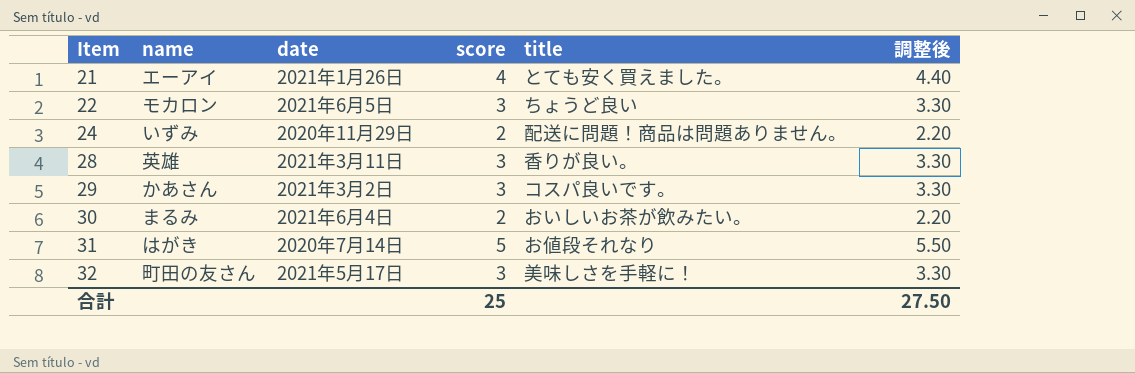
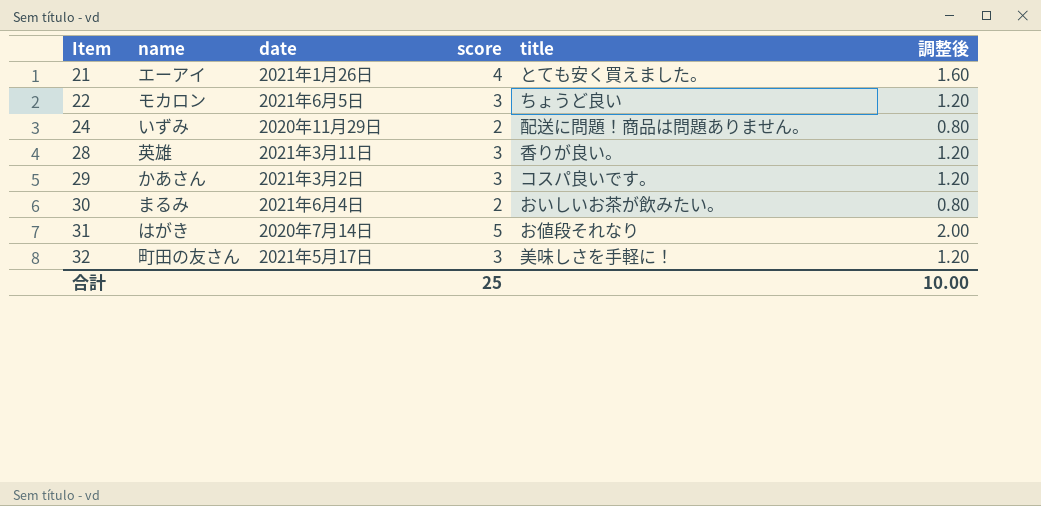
column 調整後 | formula: [score] * 1.1 -> [score] * 0.4
合計 | 調整後: 27.50 -> 10.00

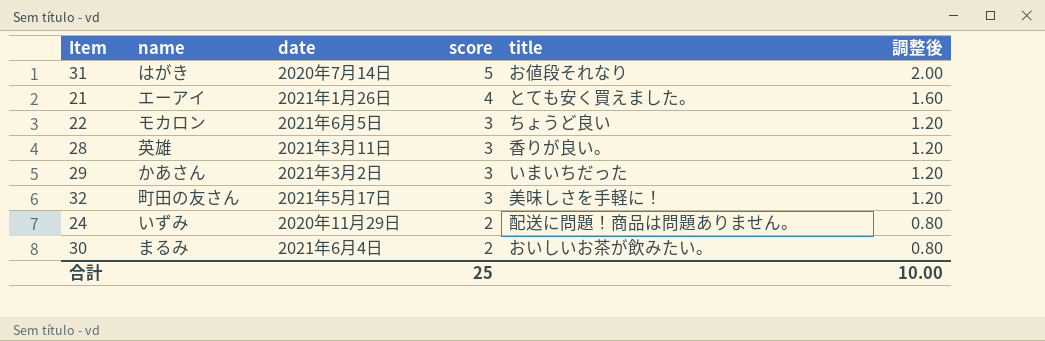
row order: Item ascending -> score descending
29 | title: コスパ良いです。 -> いまいちだった

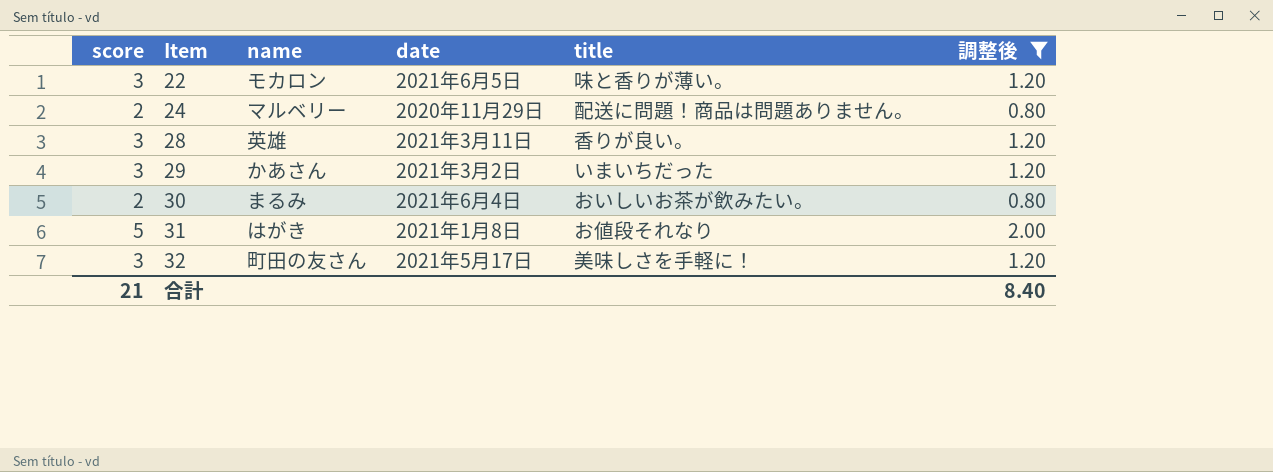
filter: none -> 調整後 != 1.60
row order: score descending -> Item ascending
column score | position: 4 -> 1
22 | title: ちょうど良い -> 味と香りが薄い。
24 | name: いずみ -> マルベリー
31 | date: 2020年7月14日 -> 2021年1月8日
合計 | score: 25 -> 21
合計 | 調整後: 10.00 -> 8.40

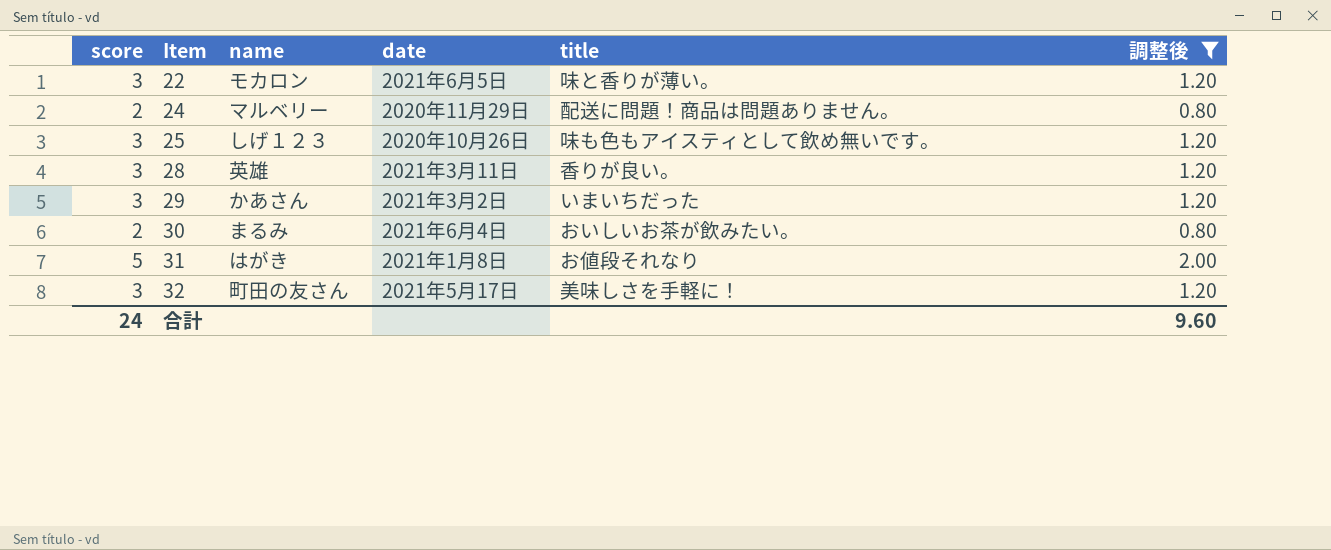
row 25: none -> 3 | しげ１２３ | 2020年10月26日 | 味も色もアイスティとして飲め無いです。 | 1.20
合計 | score: 21 -> 24
合計 | 調整後: 8.40 -> 9.60

